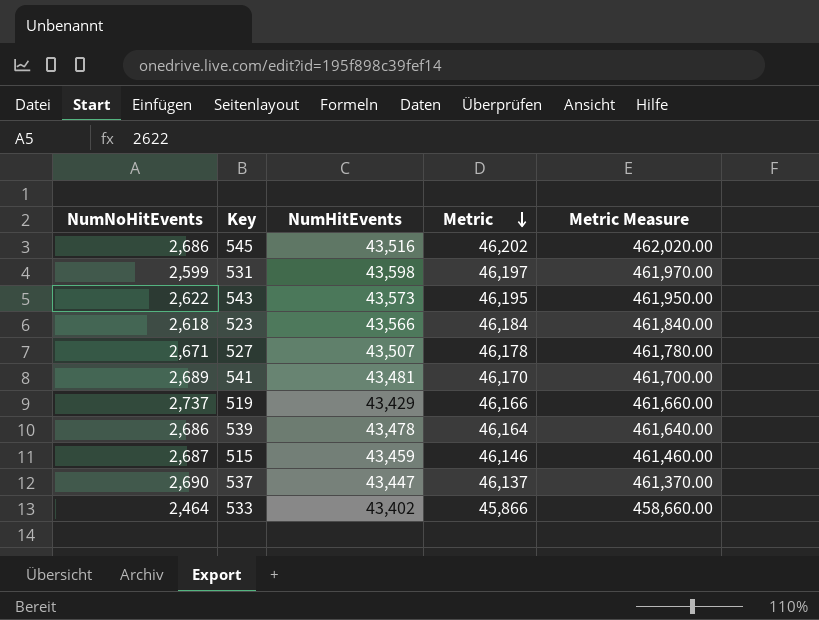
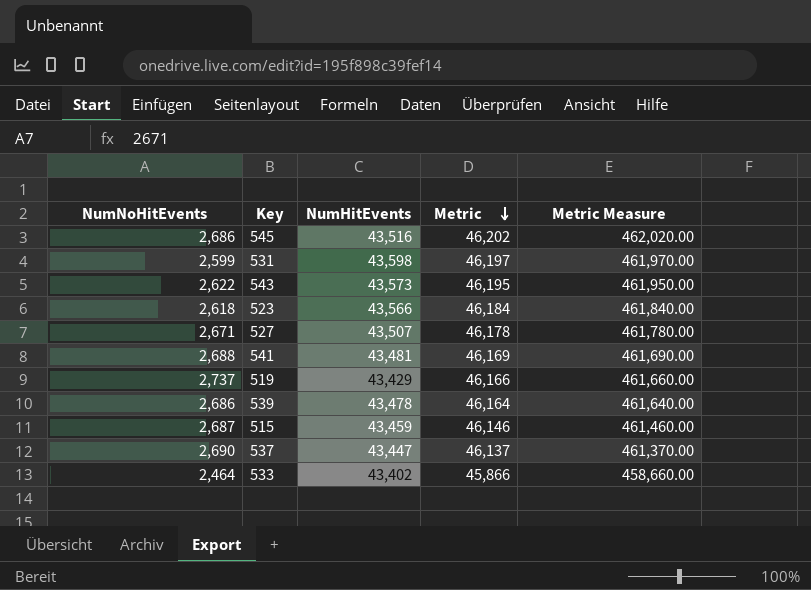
541 | NumNoHitEvents: 2,689 -> 2,688
541 | Metric: 46,170 -> 46,169
541 | Metric Measure: 461,700.00 -> 461,690.00

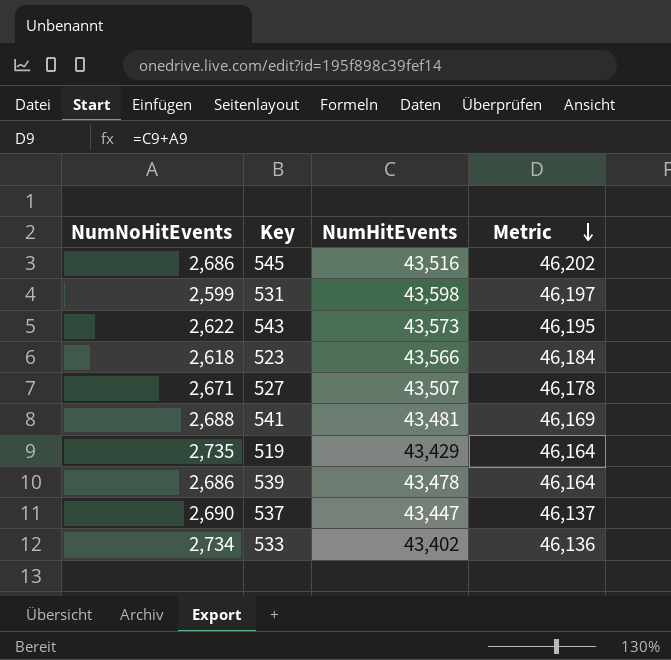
column Metric Measure | formula: [Metric] * 10 -> none
row 515: 2,687 | 43,459 | 46,146 | 461,460.00 -> none
519 | NumNoHitEvents: 2,737 -> 2,735
519 | Metric: 46,166 -> 46,164
533 | NumNoHitEvents: 2,464 -> 2,734
533 | Metric: 45,866 -> 46,136

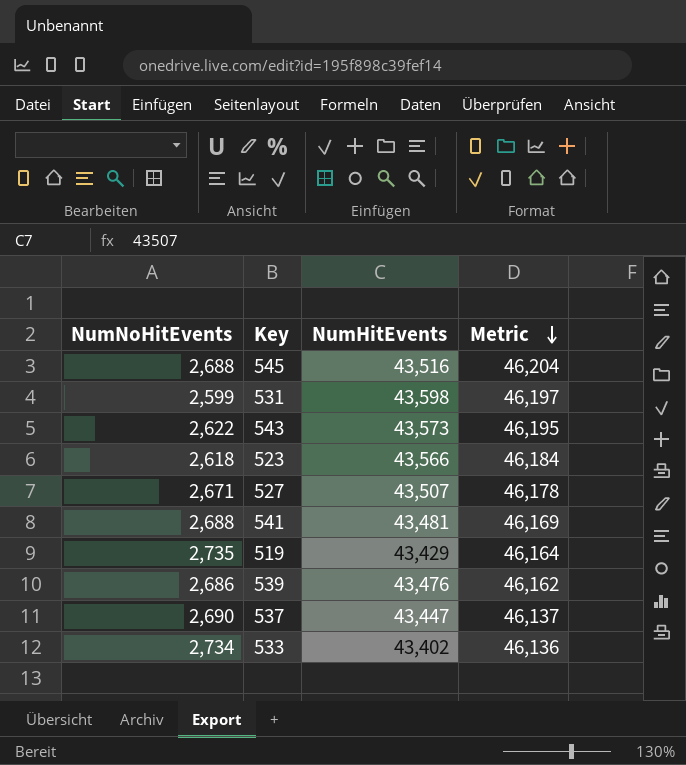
545 | NumNoHitEvents: 2,686 -> 2,688
545 | Metric: 46,202 -> 46,204
539 | NumHitEvents: 43,478 -> 43,476
539 | Metric: 46,164 -> 46,162

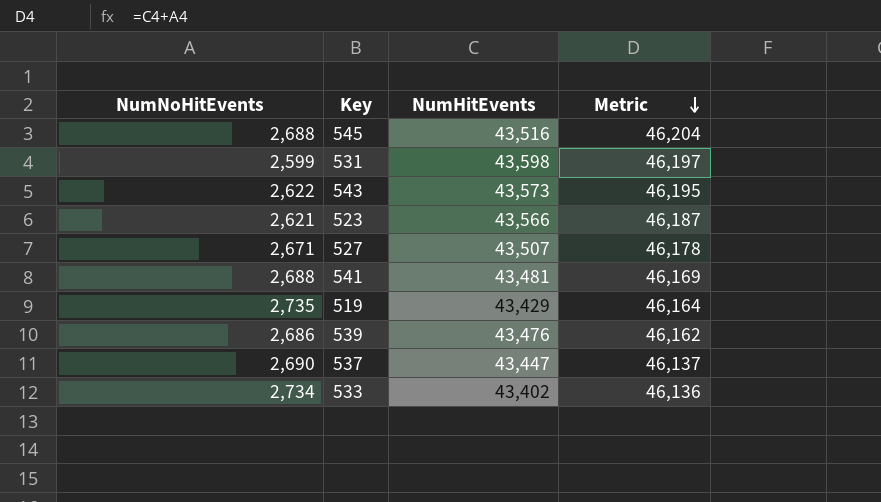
523 | NumNoHitEvents: 2,618 -> 2,621
523 | Metric: 46,184 -> 46,187

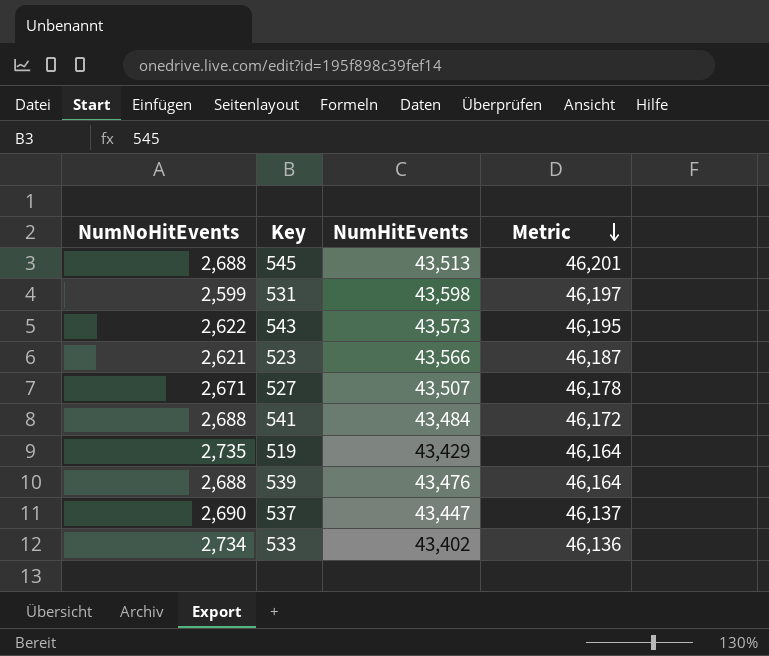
545 | NumHitEvents: 43,516 -> 43,513
545 | Metric: 46,204 -> 46,201
541 | NumHitEvents: 43,481 -> 43,484
541 | Metric: 46,169 -> 46,172
539 | NumNoHitEvents: 2,686 -> 2,688
539 | Metric: 46,162 -> 46,164

